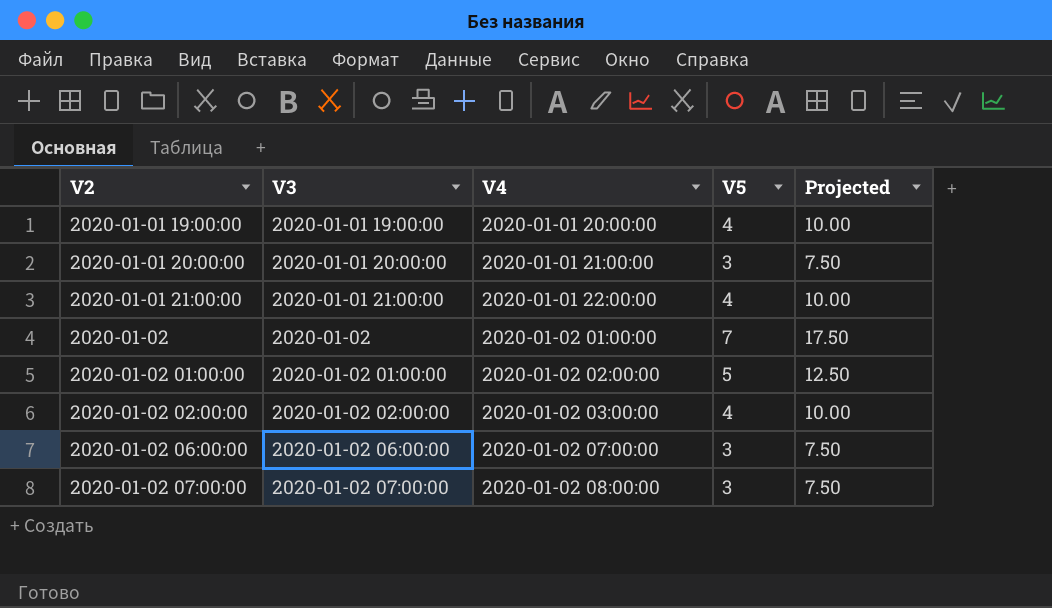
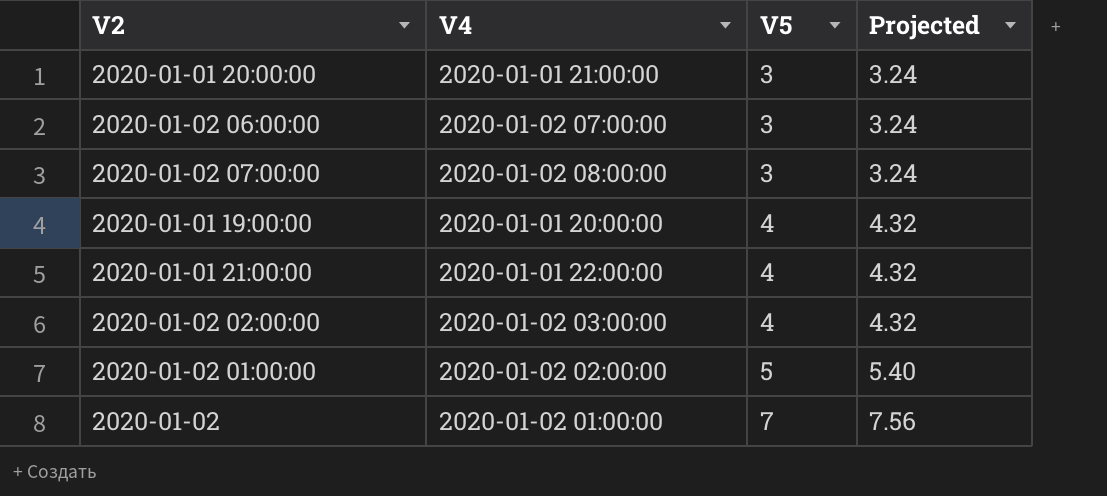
row order: V2 ascending -> V5 ascending
column V3 | position: 2 -> none
column Projected | formula: [V5] * 2.5 -> [V5] * 1.08

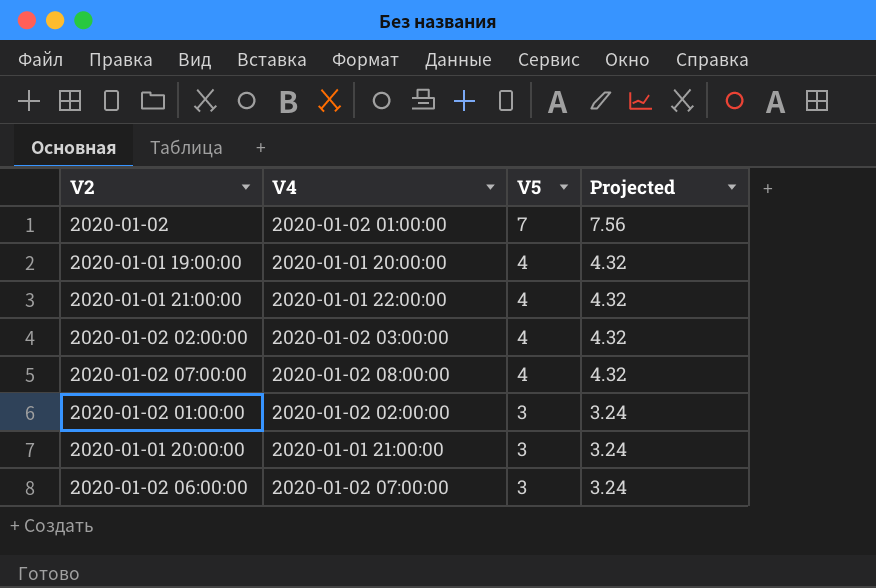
row order: V5 ascending -> V5 descending
2020-01-02 07:00:00 | V5: 3 -> 4
2020-01-02 07:00:00 | Projected: 3.24 -> 4.32
2020-01-02 01:00:00 | V5: 5 -> 3
2020-01-02 01:00:00 | Projected: 5.40 -> 3.24

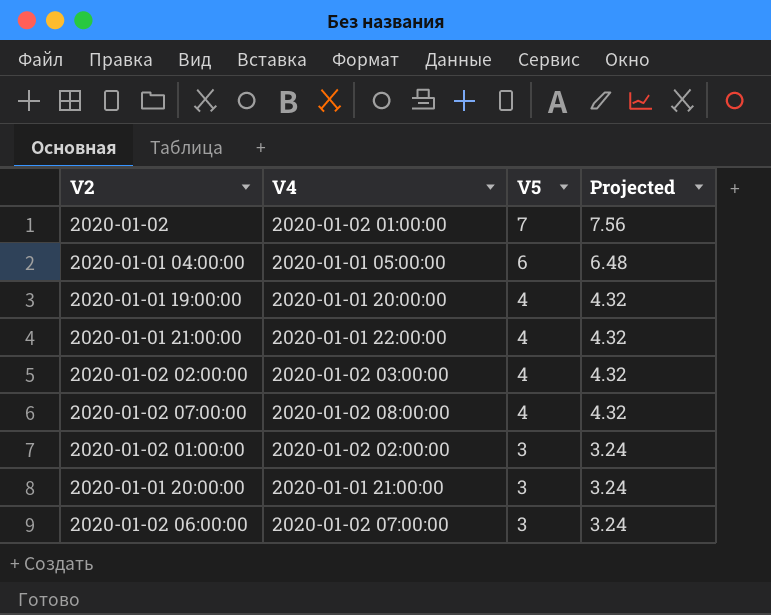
row 2020-01-01 04:00:00: none -> 2020-01-01 05:00:00 | 6 | 6.48

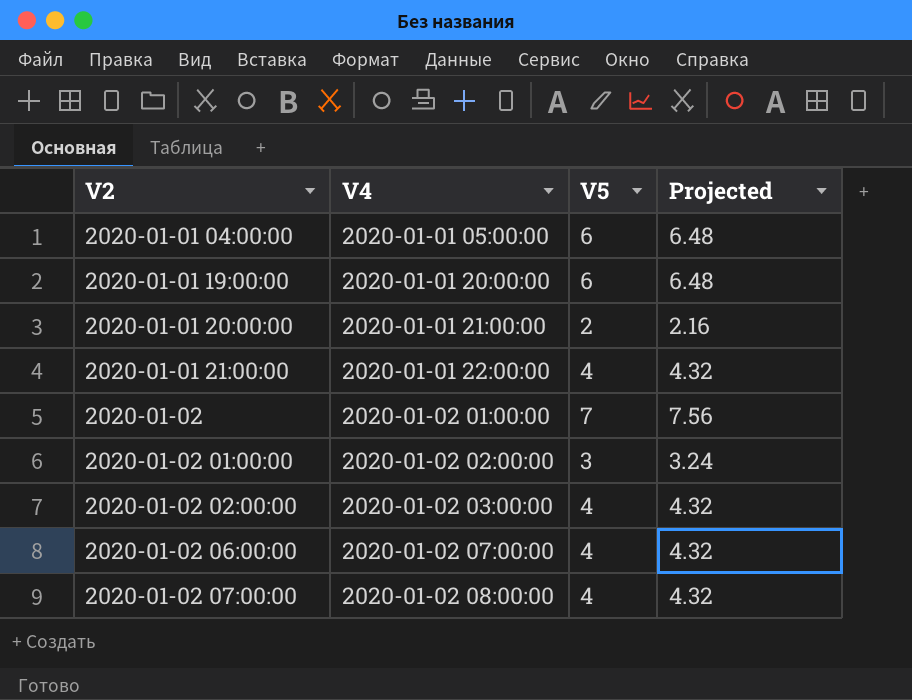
row order: V5 descending -> V2 ascending
2020-01-01 19:00:00 | V5: 4 -> 6
2020-01-01 19:00:00 | Projected: 4.32 -> 6.48
2020-01-01 20:00:00 | V5: 3 -> 2
2020-01-01 20:00:00 | Projected: 3.24 -> 2.16
2020-01-02 06:00:00 | V5: 3 -> 4
2020-01-02 06:00:00 | Projected: 3.24 -> 4.32

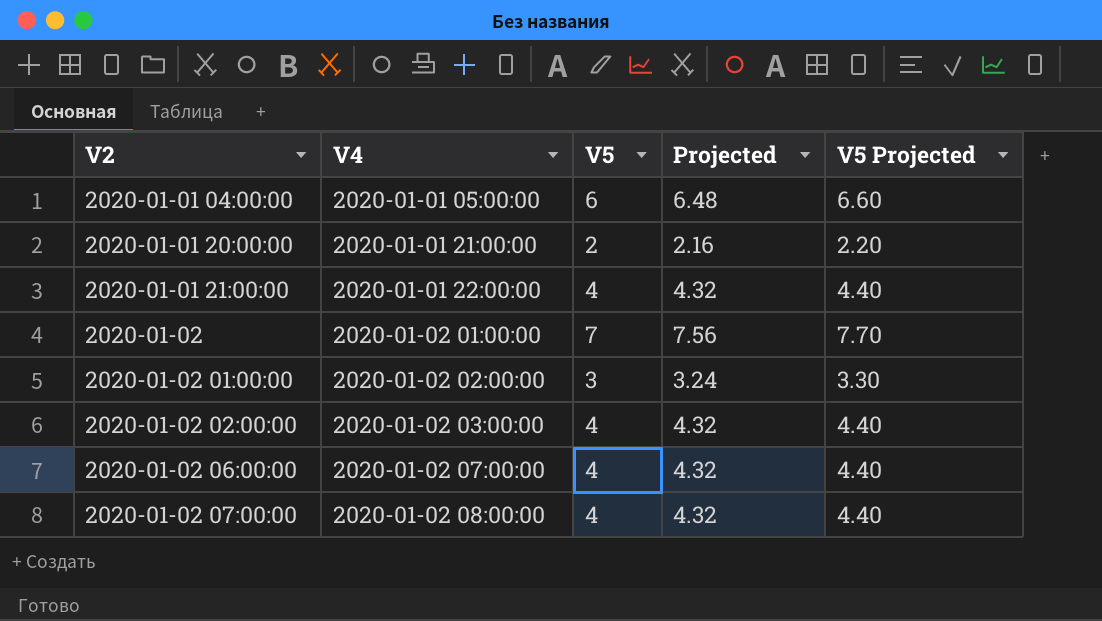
column V5 Projected | formula: none -> [V5] * 1.1
row 2020-01-01 19:00:00: 2020-01-01 20:00:00 | 6 | 6.48 -> none

